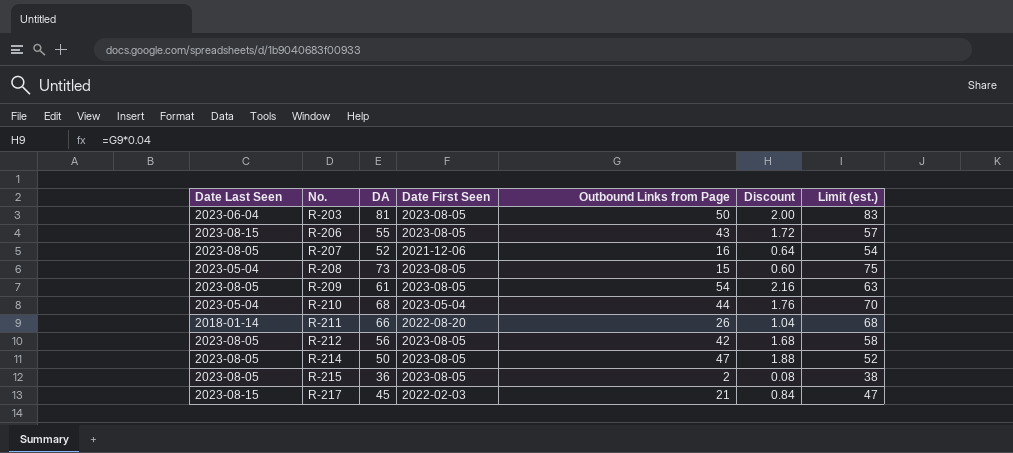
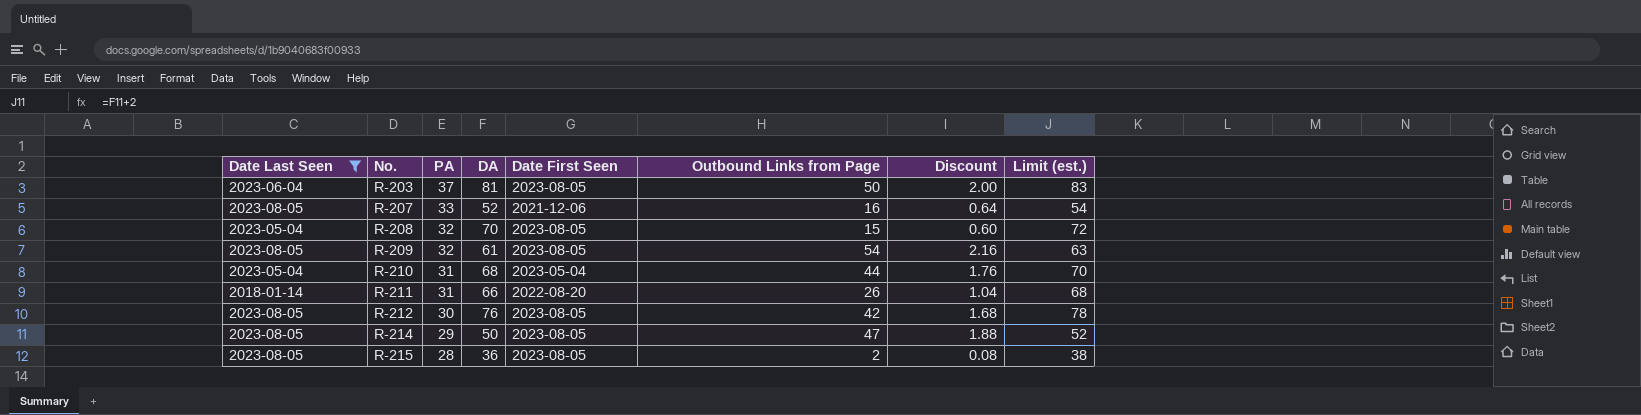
filter: none -> Date Last Seen != 2023-08-15
column PA | position: none -> 3
R-208 | DA: 73 -> 70
R-208 | Limit (est.): 75 -> 72
R-212 | DA: 56 -> 76
R-212 | Limit (est.): 58 -> 78

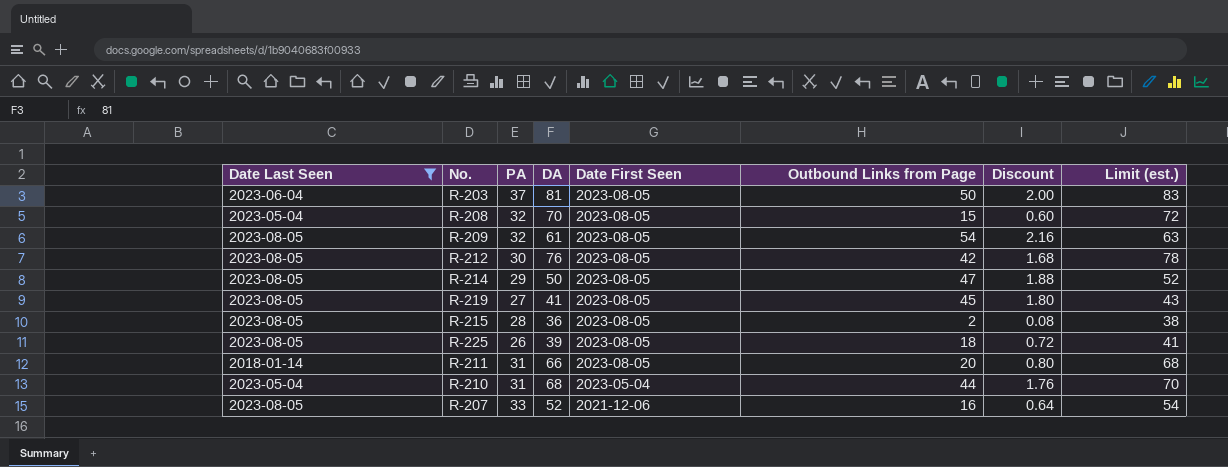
row order: No. ascending -> Date First Seen descending
row R-219: none -> 2023-08-05 | 27 | 41 | 2023-08-05 | 45 | 1.80 | 43
row R-225: none -> 2023-08-05 | 26 | 39 | 2023-08-05 | 18 | 0.72 | 41
R-211 | Date First Seen: 2022-08-20 -> 2023-08-05
R-211 | Outbound Links from Page: 26 -> 20
R-211 | Discount: 1.04 -> 0.80

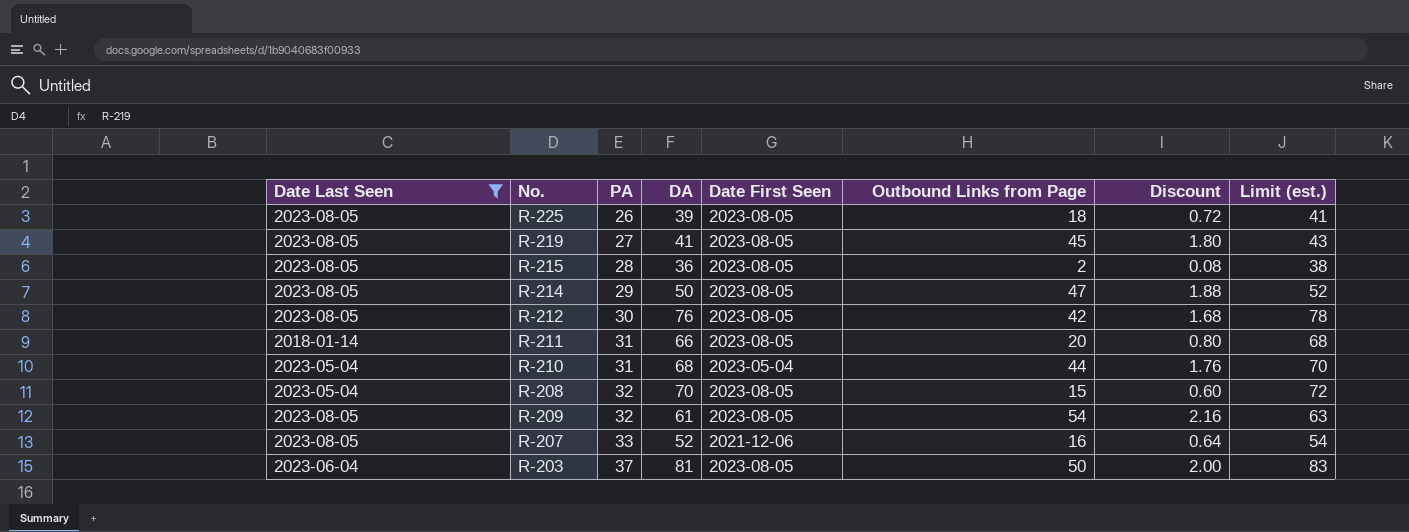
row order: Date First Seen descending -> PA ascending

